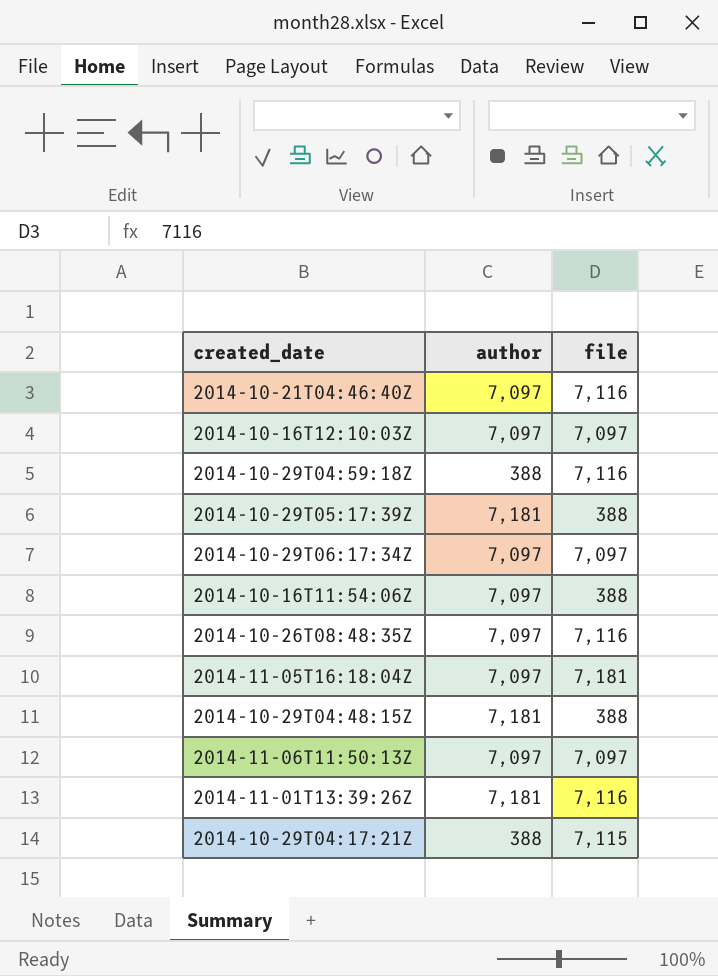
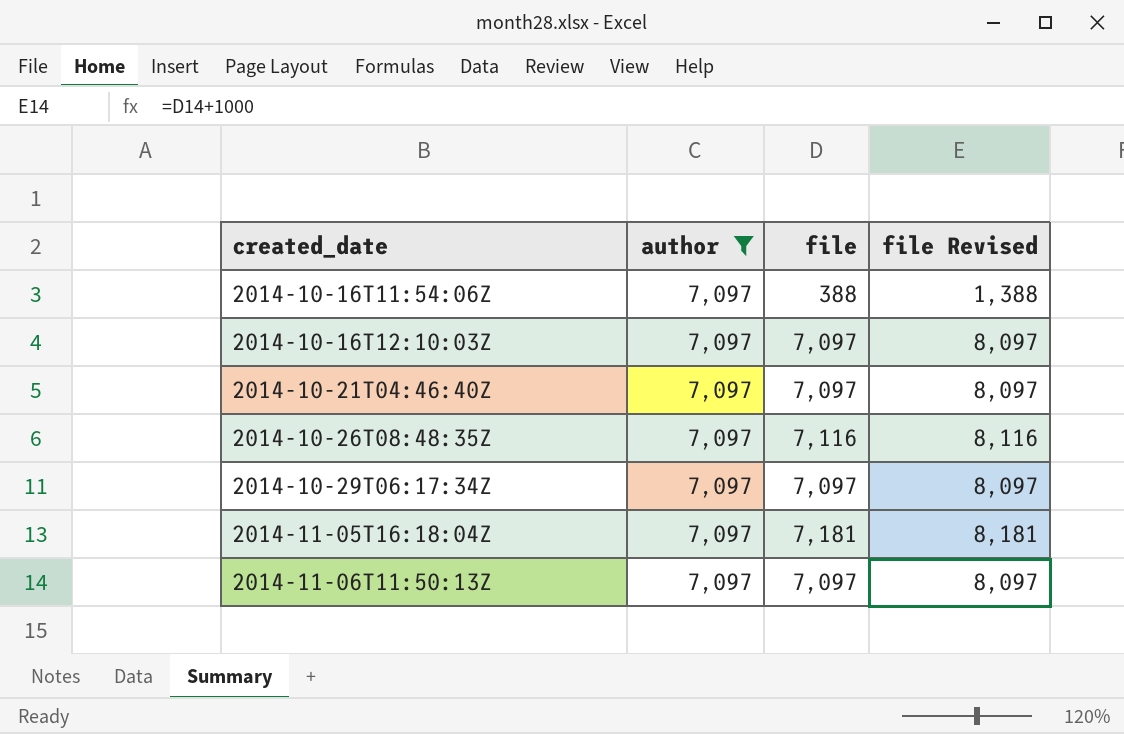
filter: none -> author = 7,097
row order: none -> created_date ascending
column file Revised | formula: none -> [file] + 1000
2014-10-21T04:46:40Z | file: 7,116 -> 7,097

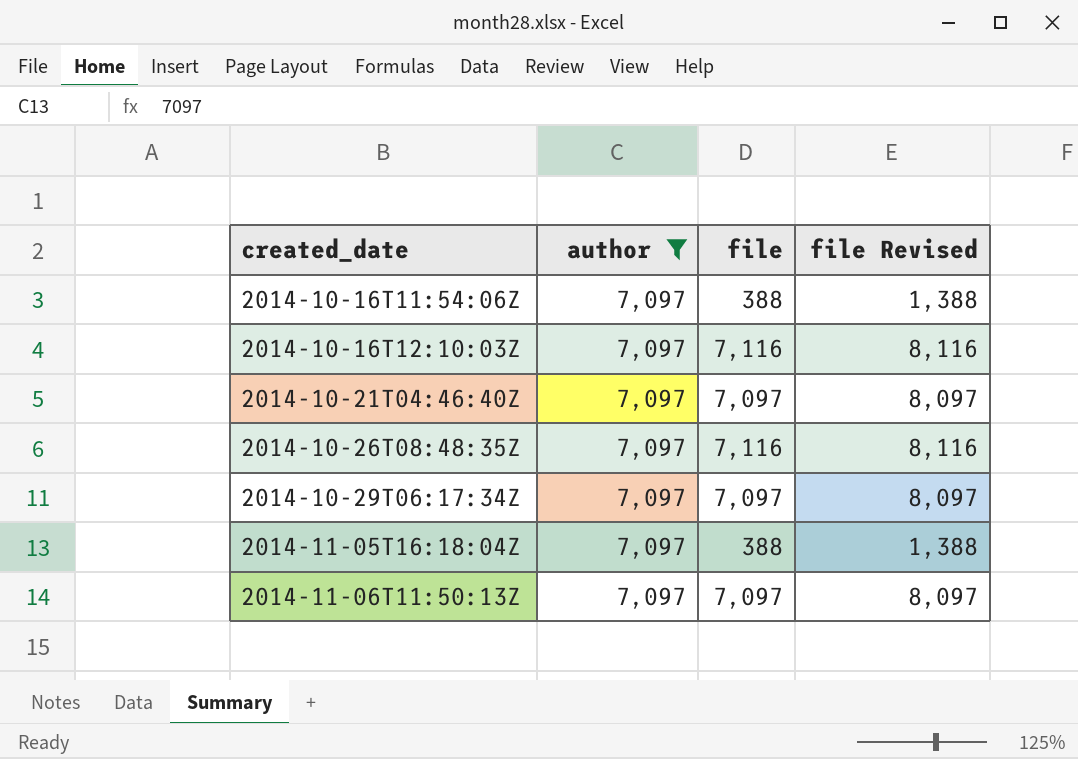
2014-10-16T12:10:03Z | file: 7,097 -> 7,116
2014-10-16T12:10:03Z | file Revised: 8,097 -> 8,116
2014-11-05T16:18:04Z | file: 7,181 -> 388
2014-11-05T16:18:04Z | file Revised: 8,181 -> 1,388

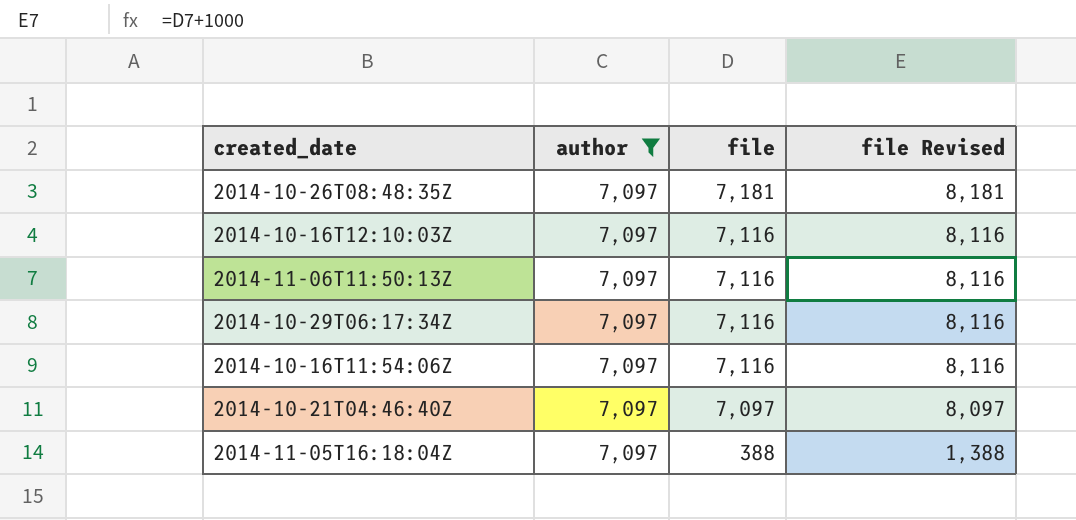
row order: created_date ascending -> file descending
2014-10-26T08:48:35Z | file: 7,116 -> 7,181
2014-10-26T08:48:35Z | file Revised: 8,116 -> 8,181
2014-11-06T11:50:13Z | file: 7,097 -> 7,116
2014-11-06T11:50:13Z | file Revised: 8,097 -> 8,116
2014-10-29T06:17:34Z | file: 7,097 -> 7,116
2014-10-29T06:17:34Z | file Revised: 8,097 -> 8,116
2014-10-16T11:54:06Z | file: 388 -> 7,116
2014-10-16T11:54:06Z | file Revised: 1,388 -> 8,116

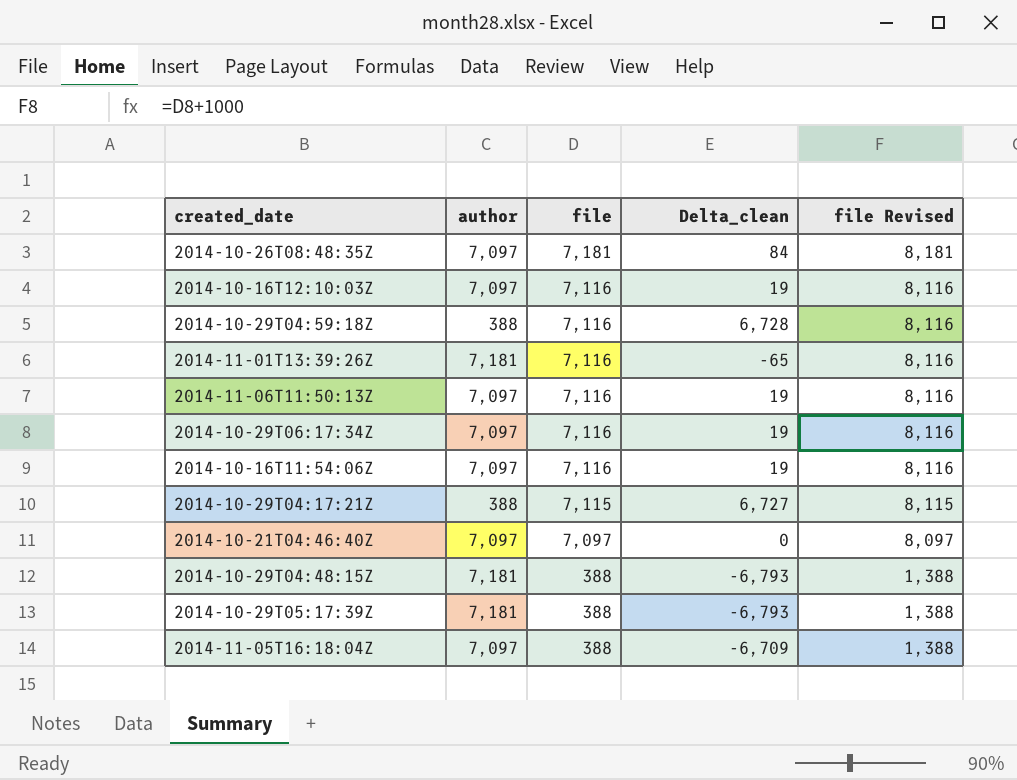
filter: author = 7,097 -> none
column Delta_clean | formula: none -> [file] - [author]

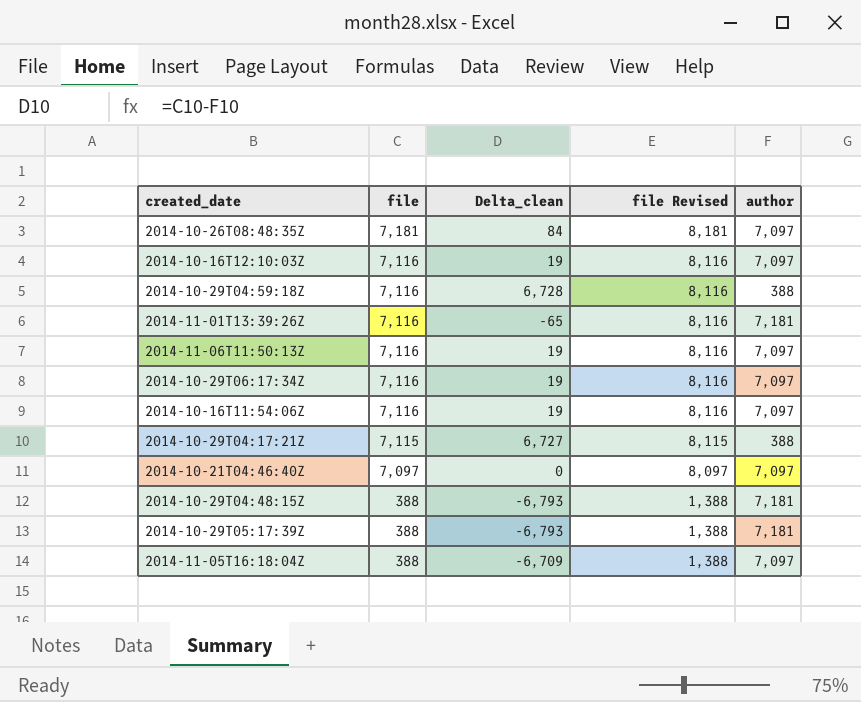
column author | position: 2 -> 5

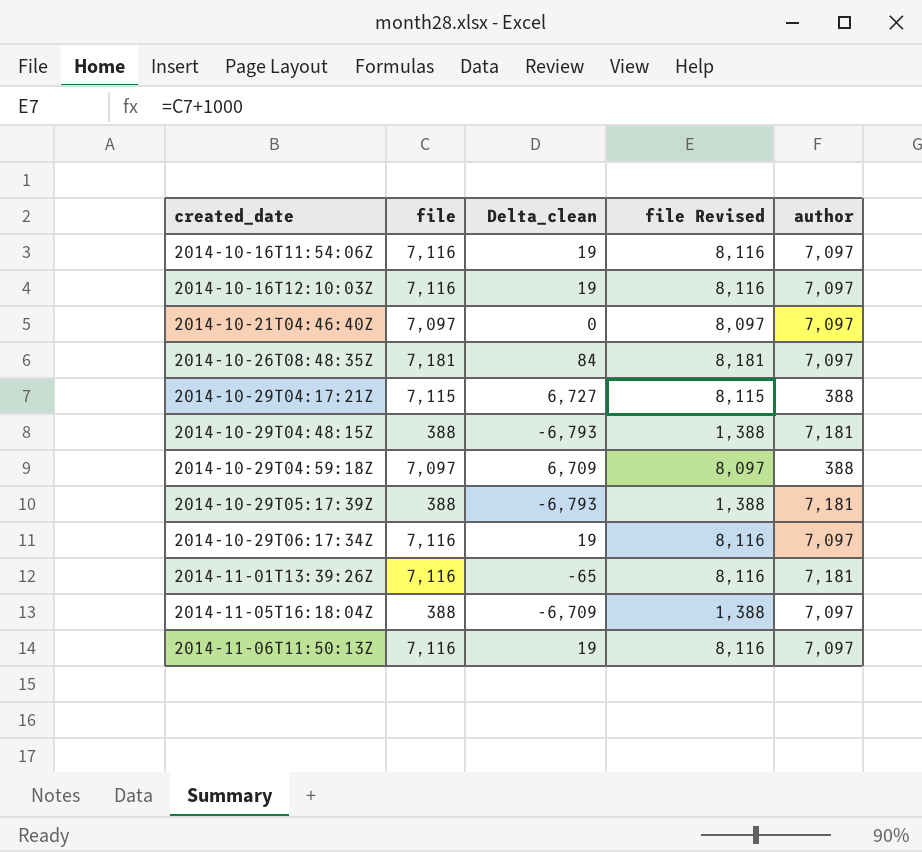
row order: file descending -> created_date ascending
2014-10-29T04:59:18Z | file: 7,116 -> 7,097
2014-10-29T04:59:18Z | Delta_clean: 6,728 -> 6,709
2014-10-29T04:59:18Z | file Revised: 8,116 -> 8,097

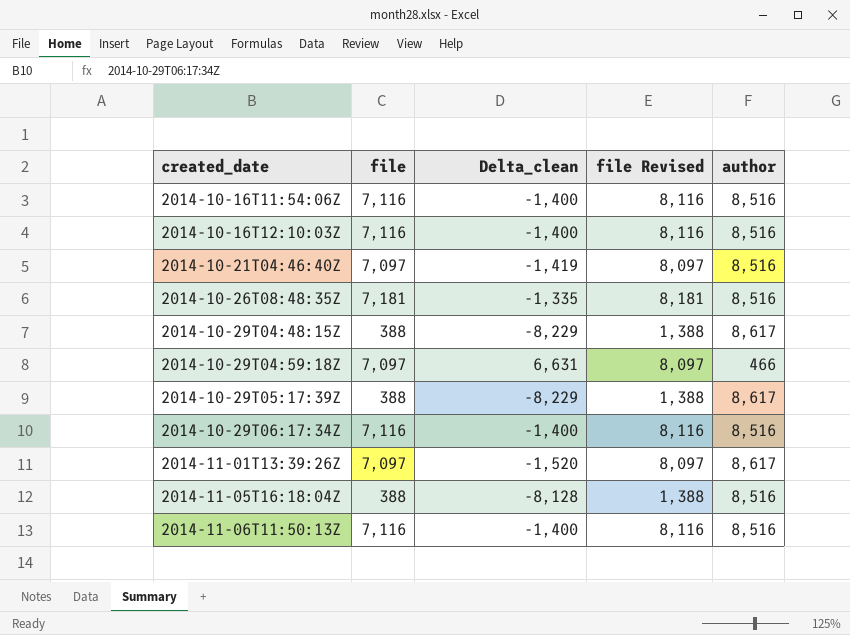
row 2014-10-29T04:17:21Z: 7,115 | 6,727 | 8,115 | 388 -> none
2014-10-16T11:54:06Z | Delta_clean: 19 -> -1,400
2014-10-16T11:54:06Z | author: 7,097 -> 8,516
2014-10-16T12:10:03Z | Delta_clean: 19 -> -1,400
2014-10-16T12:10:03Z | author: 7,097 -> 8,516
2014-10-21T04:46:40Z | Delta_clean: 0 -> -1,419
2014-10-21T04:46:40Z | author: 7,097 -> 8,516
2014-10-26T08:48:35Z | Delta_clean: 84 -> -1,335
2014-10-26T08:48:35Z | author: 7,097 -> 8,516
2014-10-29T04:48:15Z | Delta_clean: -6,793 -> -8,229
2014-10-29T04:48:15Z | author: 7,181 -> 8,617
2014-10-29T04:59:18Z | Delta_clean: 6,709 -> 6,631
2014-10-29T04:59:18Z | author: 388 -> 466
2014-10-29T05:17:39Z | Delta_clean: -6,793 -> -8,229
2014-10-29T05:17:39Z | author: 7,181 -> 8,617
2014-10-29T06:17:34Z | Delta_clean: 19 -> -1,400
2014-10-29T06:17:34Z | author: 7,097 -> 8,516
2014-11-01T13:39:26Z | file: 7,116 -> 7,097
2014-11-01T13:39:26Z | Delta_clean: -65 -> -1,520
2014-11-01T13:39:26Z | file Revised: 8,116 -> 8,097
2014-11-01T13:39:26Z | author: 7,181 -> 8,617
2014-11-05T16:18:04Z | Delta_clean: -6,709 -> -8,128
2014-11-05T16:18:04Z | author: 7,097 -> 8,516
2014-11-06T11:50:13Z | Delta_clean: 19 -> -1,400
2014-11-06T11:50:13Z | author: 7,097 -> 8,516

